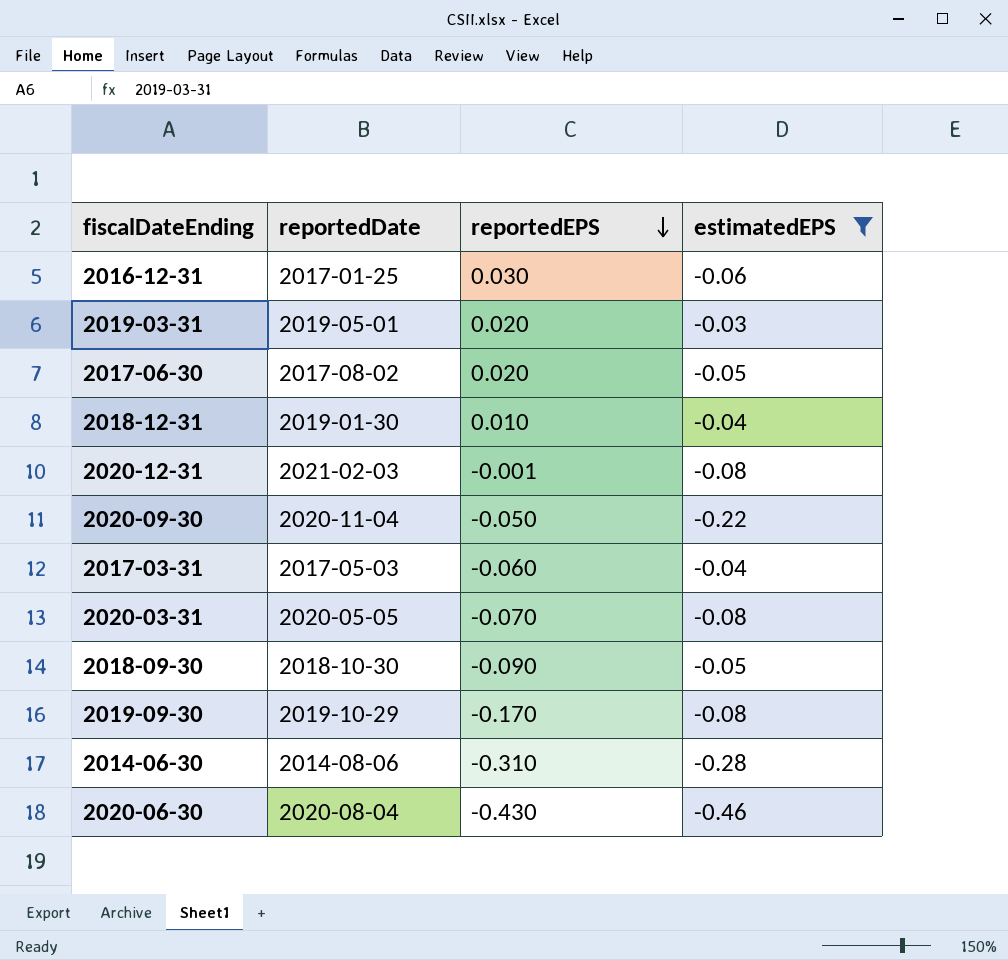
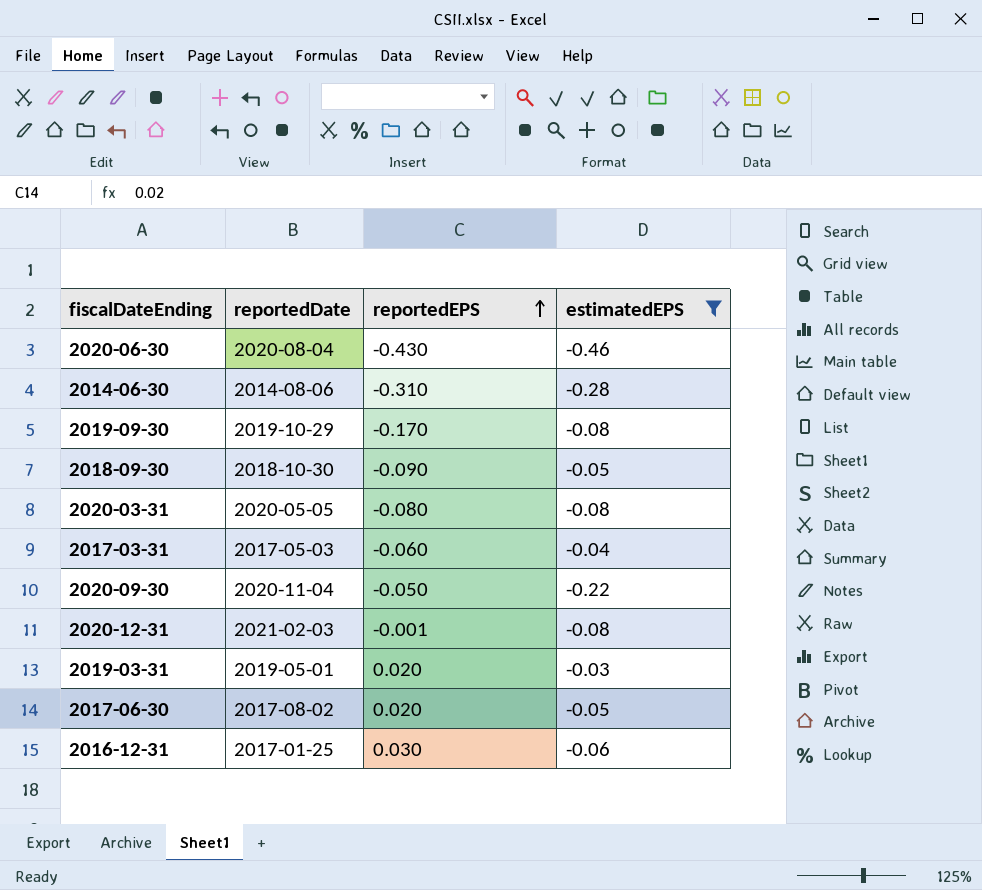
row order: reportedEPS descending -> reportedEPS ascending
row 2018-12-31: 2019-01-30 | 0.010 | -0.04 -> none
2020-03-31 | reportedEPS: -0.070 -> -0.080

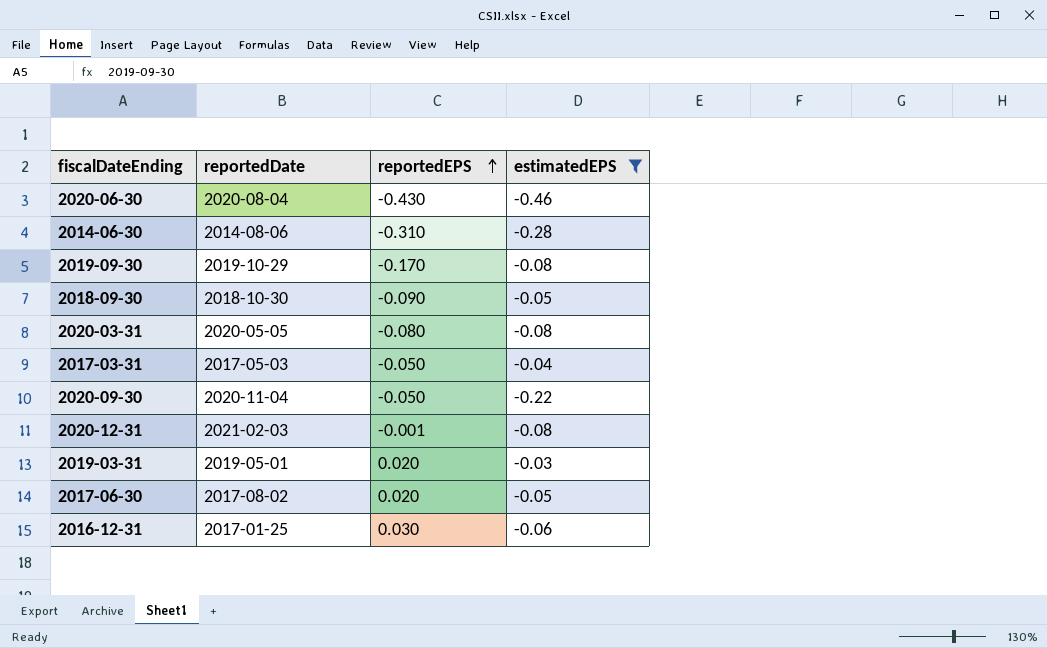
2017-03-31 | reportedEPS: -0.060 -> -0.050

